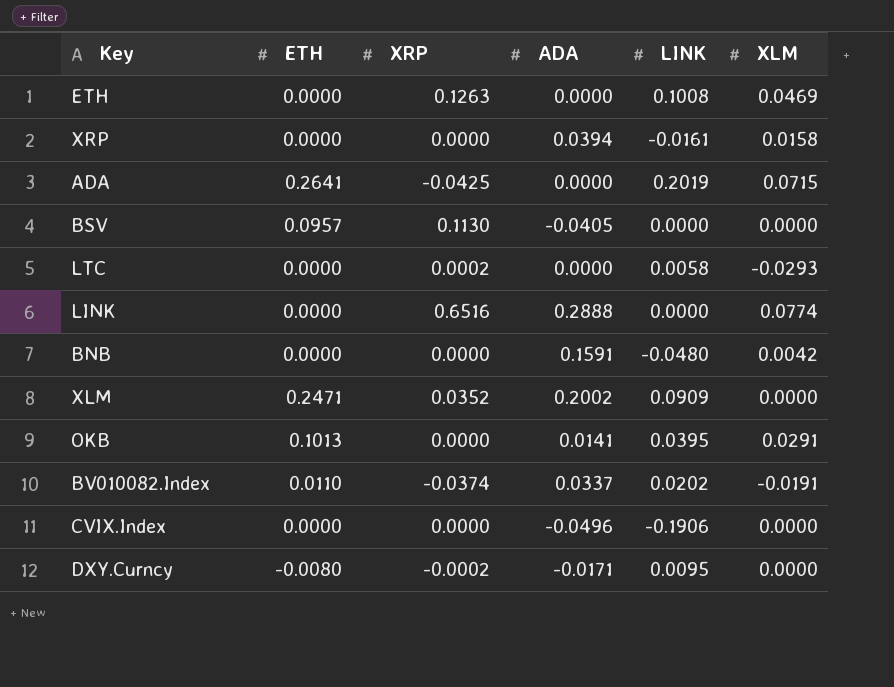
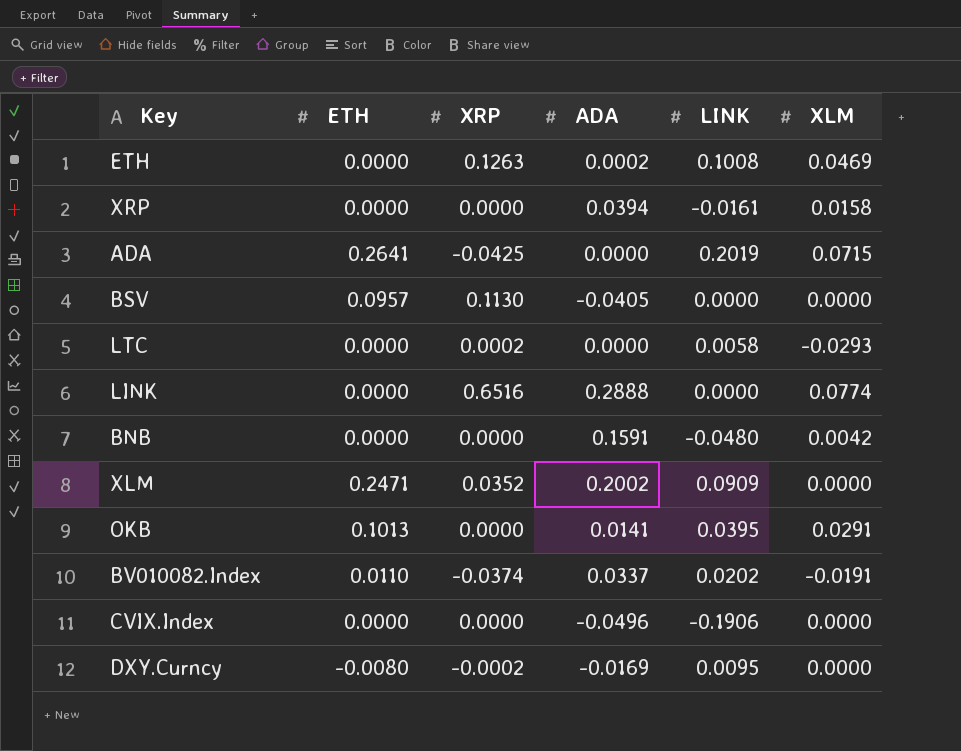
ETH | ADA: 0.0000 -> 0.0002
DXY.Curncy | ADA: -0.0171 -> -0.0169

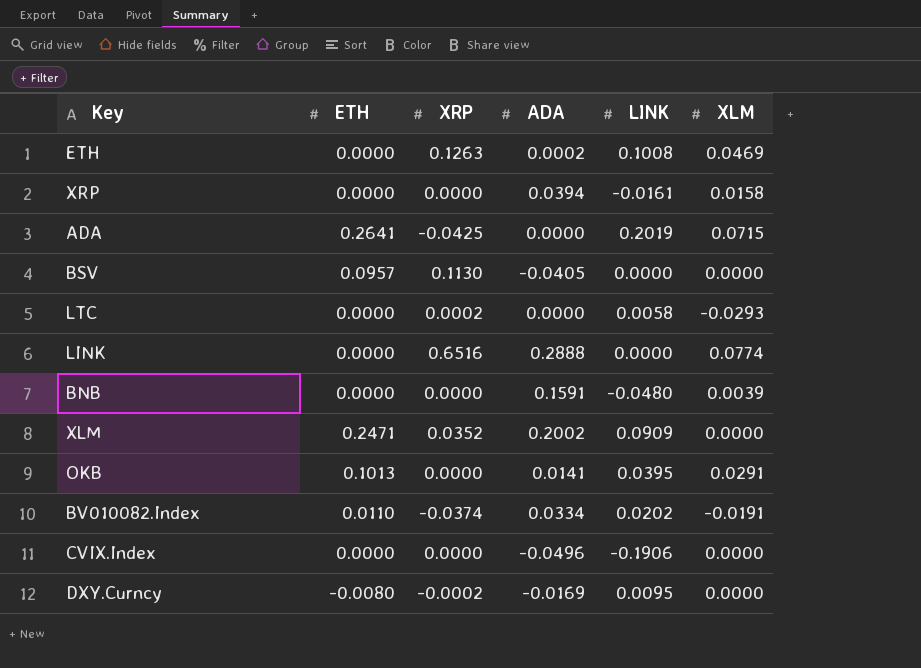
BNB | XLM: 0.0042 -> 0.0039
BV010082.Index | ADA: 0.0337 -> 0.0334

